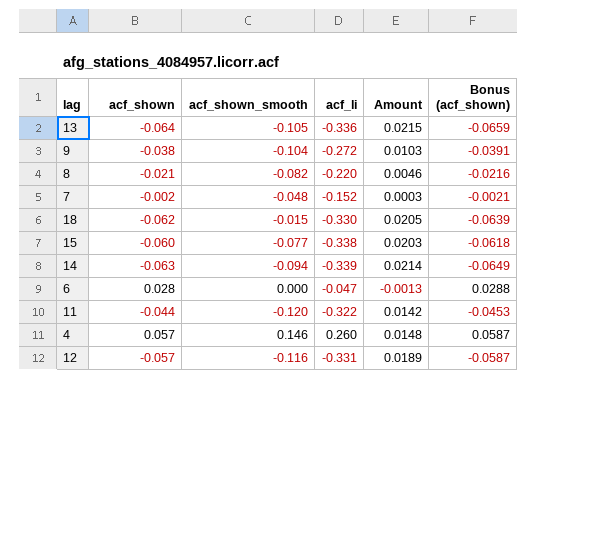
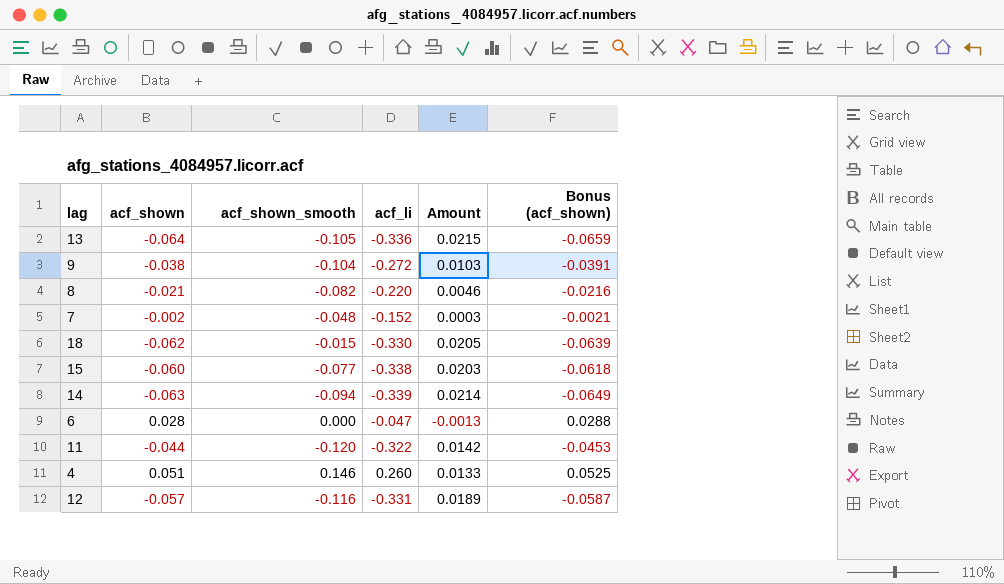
4 | acf_shown: 0.057 -> 0.051
4 | Amount: 0.0148 -> 0.0133
4 | Bonus (acf_shown): 0.0587 -> 0.0525

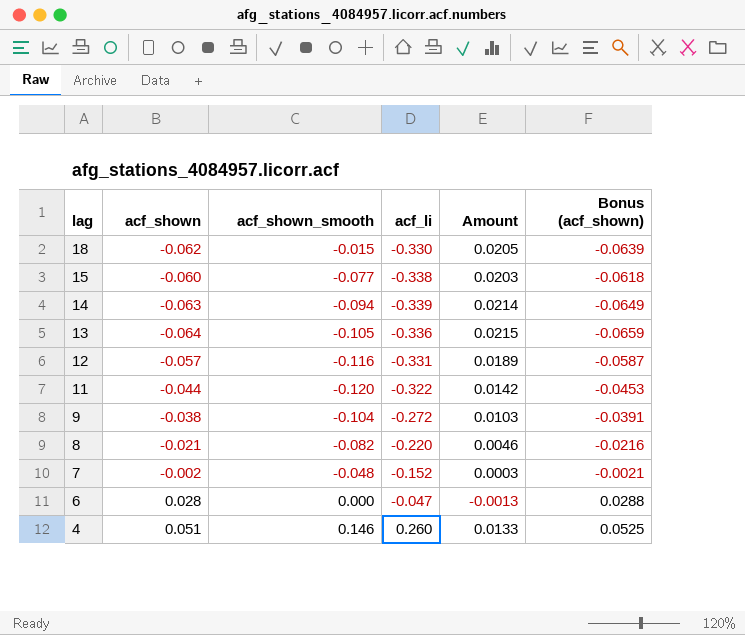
row order: none -> lag descending

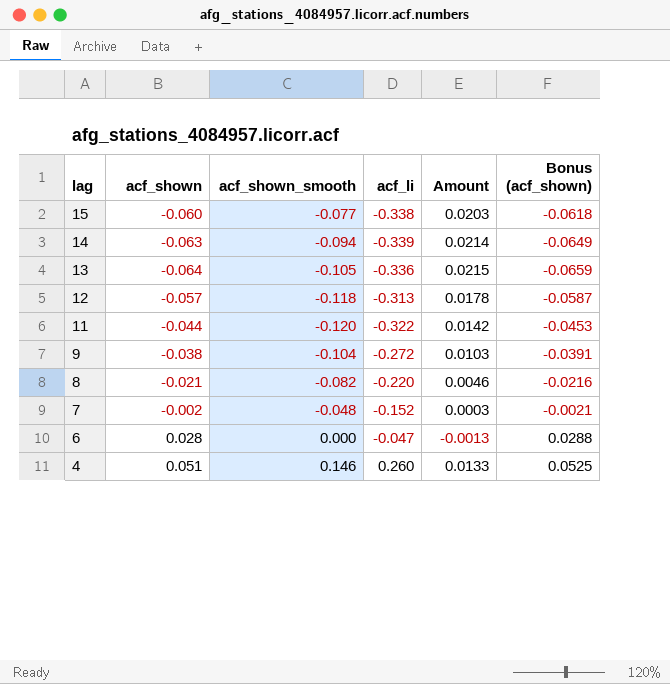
row 18: -0.062 | -0.015 | -0.330 | 0.0205 | -0.0639 -> none
12 | acf_shown_smooth: -0.116 -> -0.118
12 | acf_li: -0.331 -> -0.313
12 | Amount: 0.0189 -> 0.0178

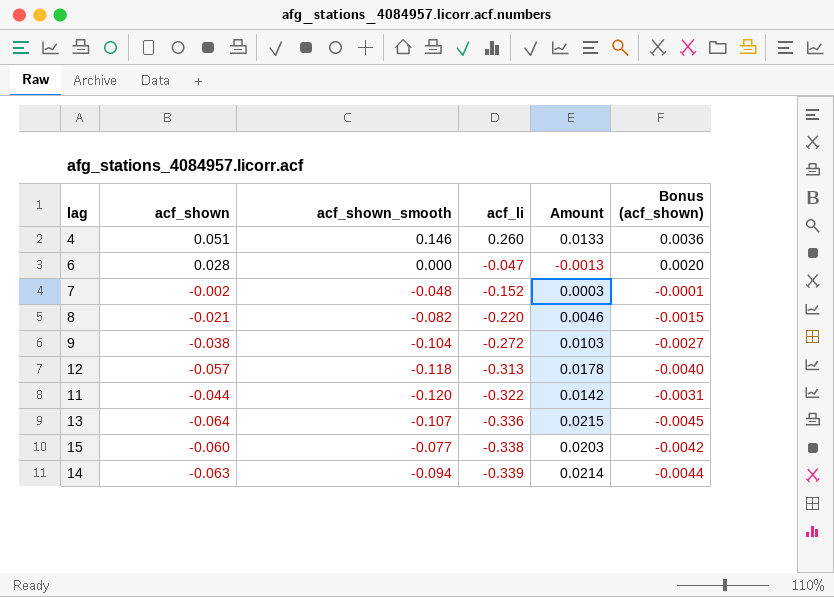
row order: lag descending -> acf_li descending
column Bonus (acf_shown) | formula: [acf_shown] * 1.03 -> [acf_shown] * 0.07
13 | acf_shown_smooth: -0.105 -> -0.107

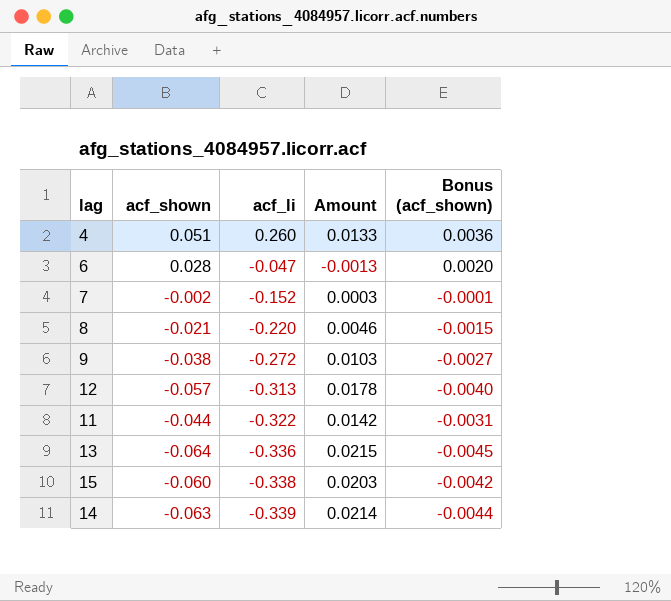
column acf_shown_smooth | position: 3 -> none

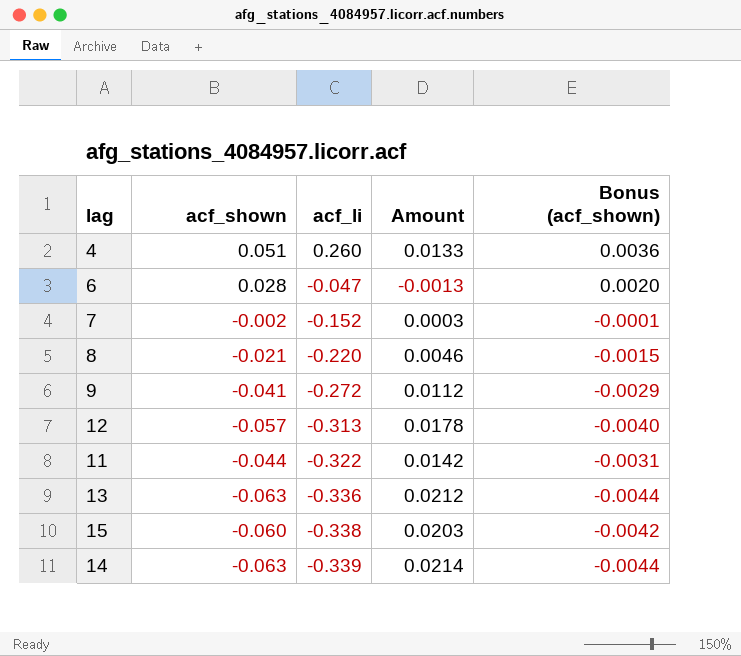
9 | acf_shown: -0.038 -> -0.041
9 | Amount: 0.0103 -> 0.0112
9 | Bonus (acf_shown): -0.0027 -> -0.0029
13 | acf_shown: -0.064 -> -0.063
13 | Amount: 0.0215 -> 0.0212
13 | Bonus (acf_shown): -0.0045 -> -0.0044

